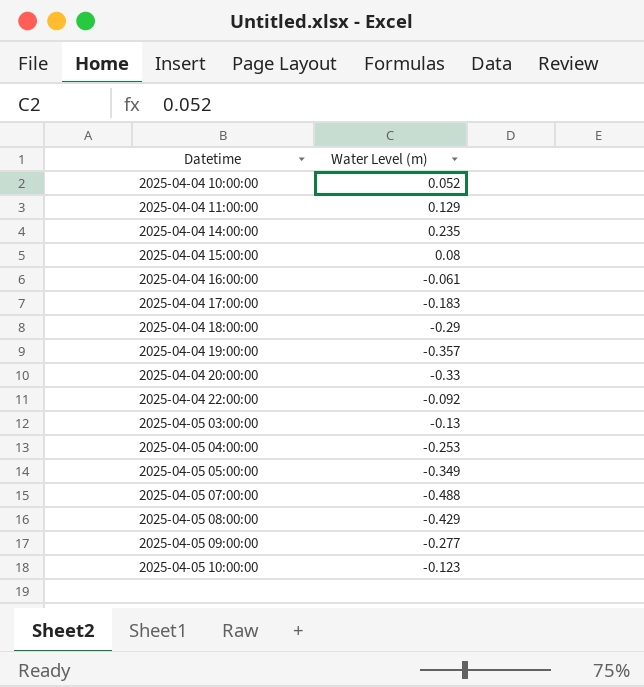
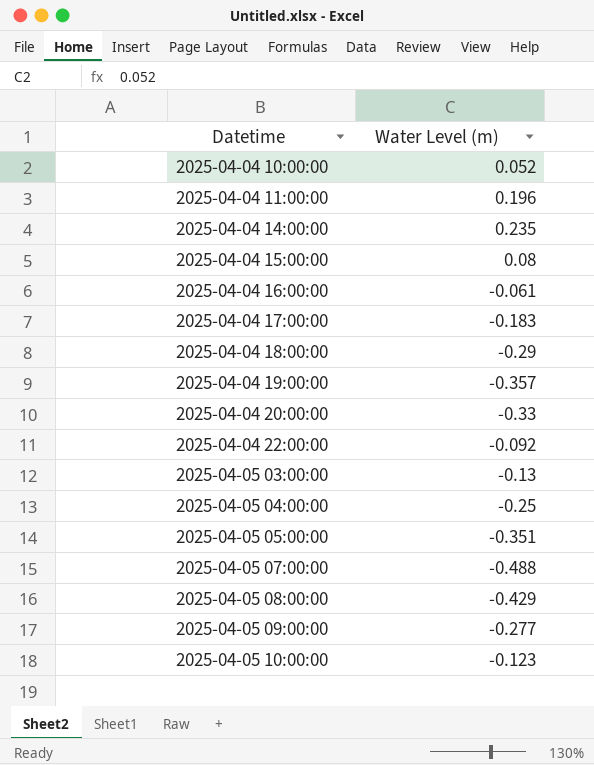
2025-04-04 11:00:00 | Water Level (m): 0.129 -> 0.196
2025-04-05 04:00:00 | Water Level (m): -0.253 -> -0.25
2025-04-05 05:00:00 | Water Level (m): -0.349 -> -0.351

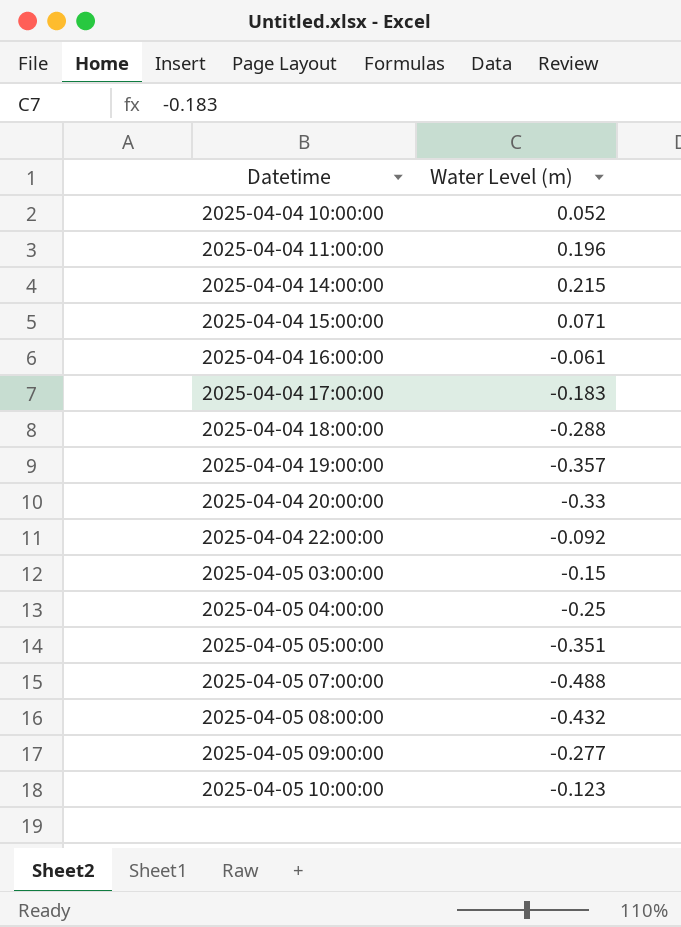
2025-04-04 14:00:00 | Water Level (m): 0.235 -> 0.215
2025-04-04 15:00:00 | Water Level (m): 0.08 -> 0.071
2025-04-04 18:00:00 | Water Level (m): -0.29 -> -0.288
2025-04-05 03:00:00 | Water Level (m): -0.13 -> -0.15
2025-04-05 08:00:00 | Water Level (m): -0.429 -> -0.432

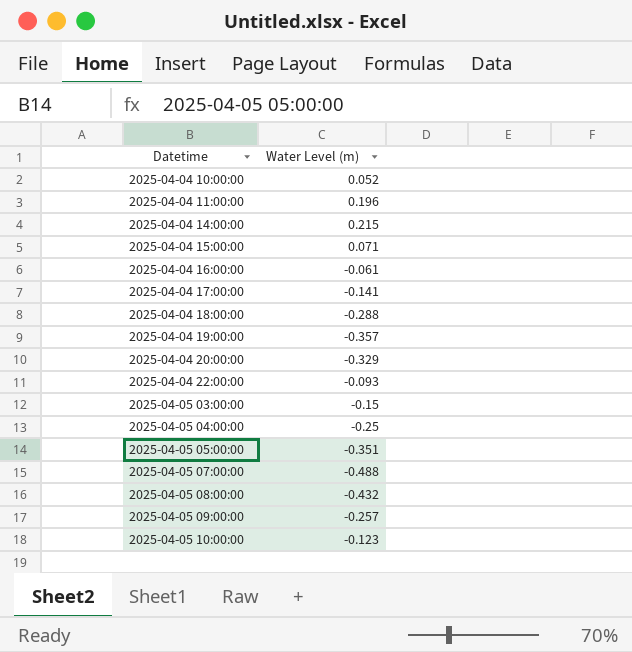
2025-04-04 17:00:00 | Water Level (m): -0.183 -> -0.141
2025-04-04 20:00:00 | Water Level (m): -0.33 -> -0.329
2025-04-04 22:00:00 | Water Level (m): -0.092 -> -0.093
2025-04-05 09:00:00 | Water Level (m): -0.277 -> -0.257

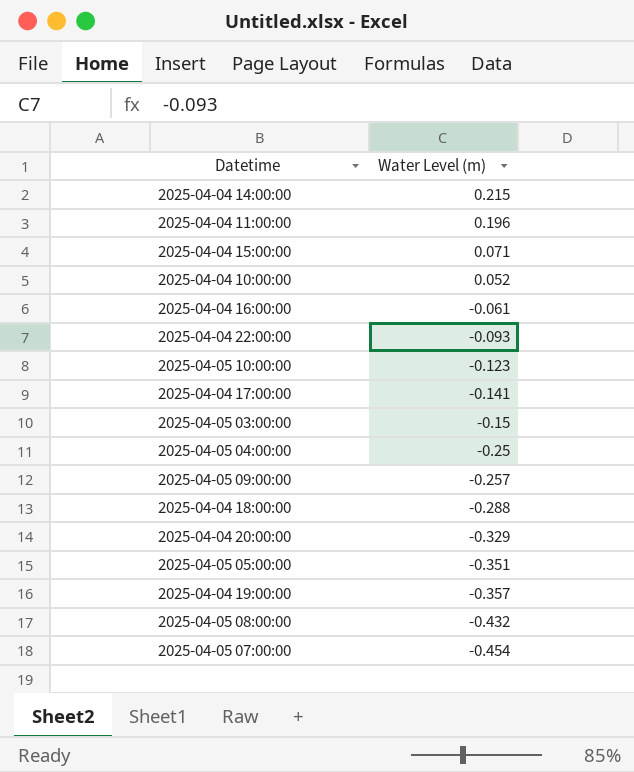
row order: Datetime ascending -> Water Level (m) descending
2025-04-05 07:00:00 | Water Level (m): -0.488 -> -0.454

